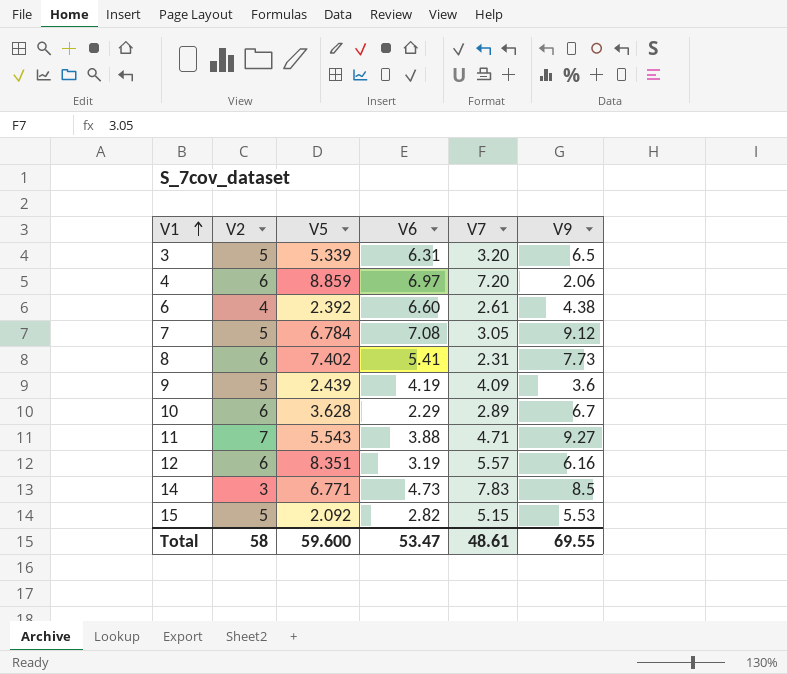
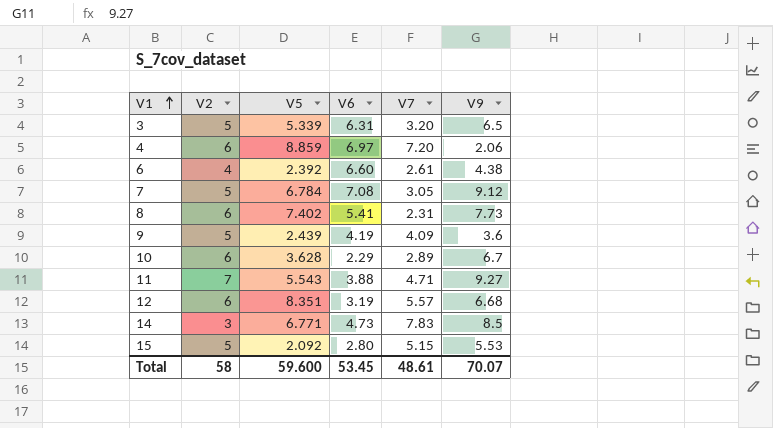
12 | V9: 6.16 -> 6.68
15 | V6: 2.82 -> 2.80
Total | V6: 53.47 -> 53.45
Total | V9: 69.55 -> 70.07

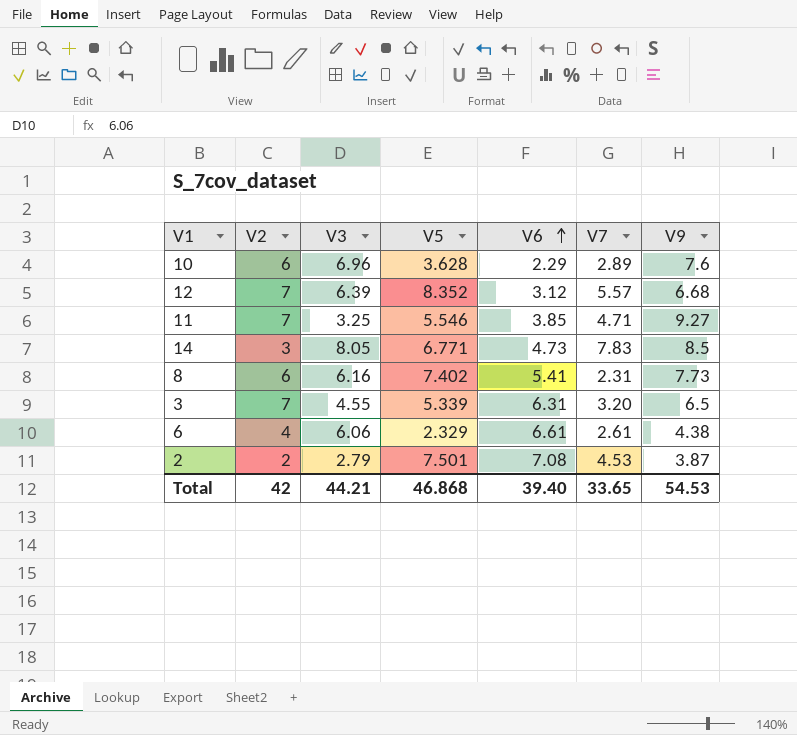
row order: V1 ascending -> V6 ascending
column V3 | position: none -> 3
row 4: 6 | 8.859 | 6.97 | 7.20 | 2.06 -> none
row 7: 5 | 6.784 | 7.08 | 3.05 | 9.12 -> none
row 9: 5 | 2.439 | 4.19 | 4.09 | 3.6 -> none
row 15: 5 | 2.092 | 2.80 | 5.15 | 5.53 -> none
10 | V9: 6.7 -> 7.6
12 | V2: 6 -> 7
12 | V5: 8.351 -> 8.352
12 | V6: 3.19 -> 3.12
11 | V5: 5.543 -> 5.546
11 | V6: 3.88 -> 3.85
3 | V2: 5 -> 7
6 | V5: 2.392 -> 2.329
6 | V6: 6.60 -> 6.61
row 2: none -> 2 | 2.79 | 7.501 | 7.08 | 4.53 | 3.87
Total | V2: 58 -> 42
Total | V5: 59.600 -> 46.868
Total | V6: 53.45 -> 39.40
Total | V7: 48.61 -> 33.65
Total | V9: 70.07 -> 54.53

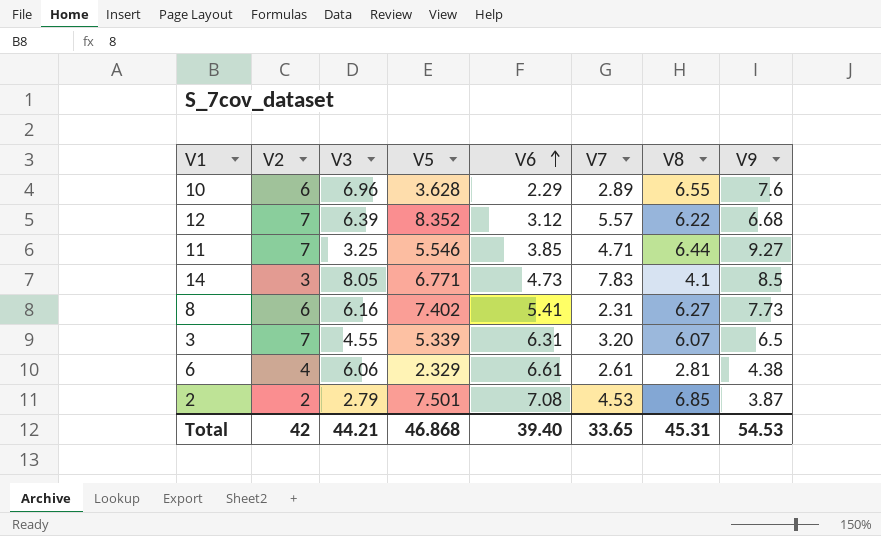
column V8 | position: none -> 7

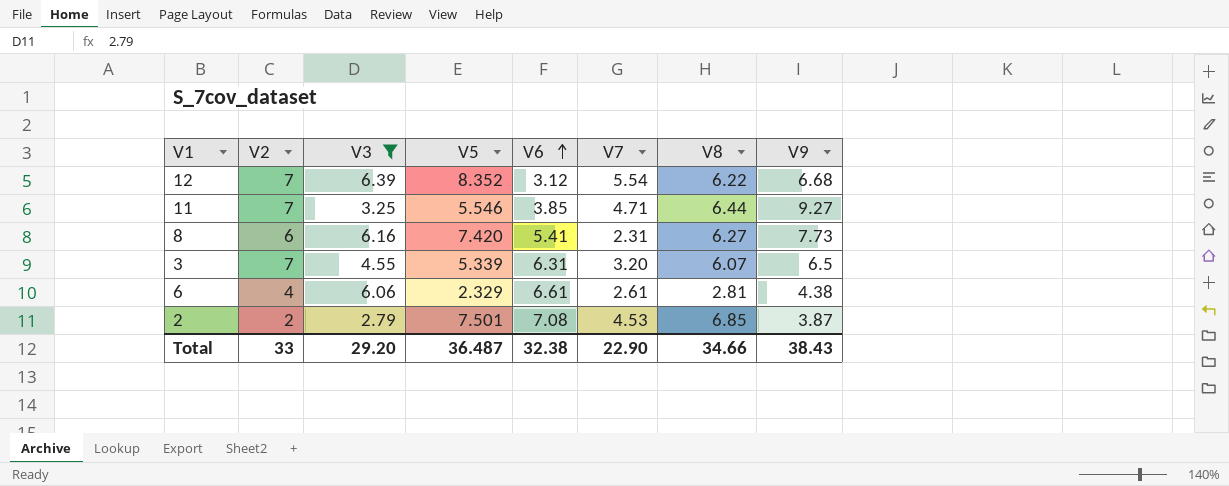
filter: none -> V3 <= 6.39
12 | V7: 5.57 -> 5.54
8 | V5: 7.402 -> 7.420
Total | V2: 42 -> 33
Total | V3: 44.21 -> 29.20
Total | V5: 46.868 -> 36.487
Total | V6: 39.40 -> 32.38
Total | V7: 33.65 -> 22.90
Total | V8: 45.31 -> 34.66
Total | V9: 54.53 -> 38.43

